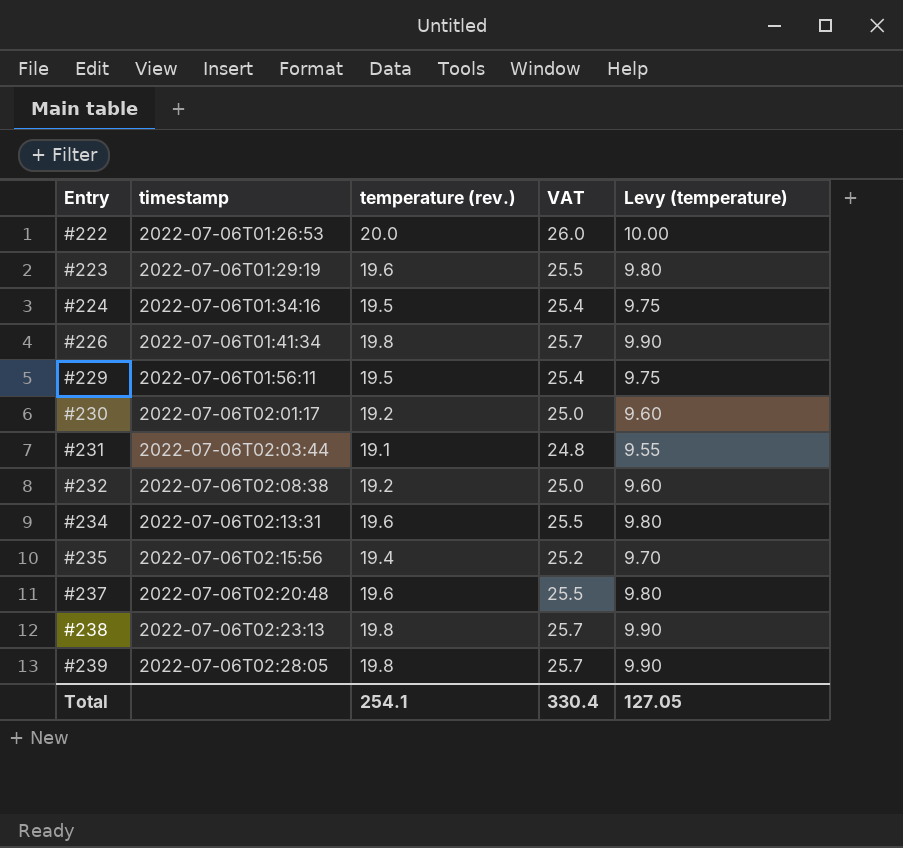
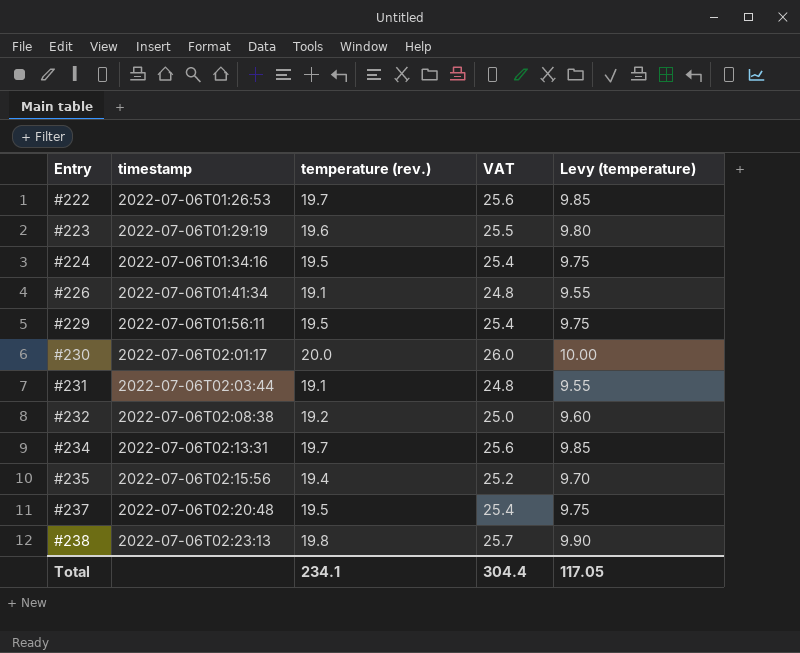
row #239: 2022-07-06T02:28:05 | 19.8 | 25.7 | 9.90 -> none
#222 | temperature (rev.): 20.0 -> 19.7
#222 | VAT: 26.0 -> 25.6
#222 | Levy (temperature): 10.00 -> 9.85
#226 | temperature (rev.): 19.8 -> 19.1
#226 | VAT: 25.7 -> 24.8
#226 | Levy (temperature): 9.90 -> 9.55
#230 | temperature (rev.): 19.2 -> 20.0
#230 | VAT: 25.0 -> 26.0
#230 | Levy (temperature): 9.60 -> 10.00
#234 | temperature (rev.): 19.6 -> 19.7
#234 | VAT: 25.5 -> 25.6
#234 | Levy (temperature): 9.80 -> 9.85
#237 | temperature (rev.): 19.6 -> 19.5
#237 | VAT: 25.5 -> 25.4
#237 | Levy (temperature): 9.80 -> 9.75
Total | temperature (rev.): 254.1 -> 234.1
Total | VAT: 330.4 -> 304.4
Total | Levy (temperature): 127.05 -> 117.05

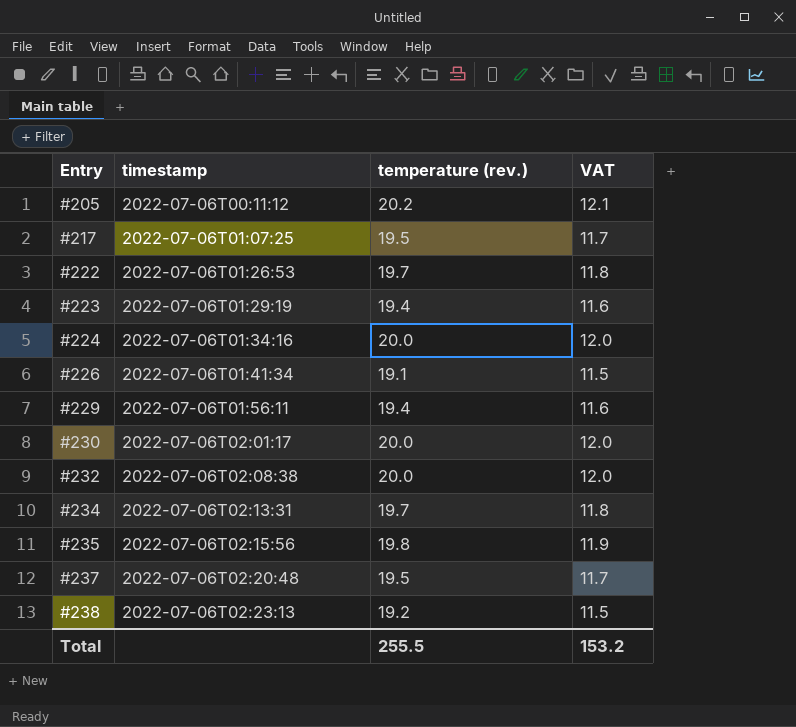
column Levy (temperature) | formula: [temperature (rev.)] * 0.5 -> none
column VAT | formula: [temperature (rev.)] * 1.3 -> [temperature (rev.)] * 0.6
row #231: 2022-07-06T02:03:44 | 19.1 | 24.8 | 9.55 -> none
row #205: none -> 2022-07-06T00:11:12 | 20.2 | 12.1
row #217: none -> 2022-07-06T01:07:25 | 19.5 | 11.7
#223 | temperature (rev.): 19.6 -> 19.4
#224 | temperature (rev.): 19.5 -> 20.0
#229 | temperature (rev.): 19.5 -> 19.4
#232 | temperature (rev.): 19.2 -> 20.0
#235 | temperature (rev.): 19.4 -> 19.8
#238 | temperature (rev.): 19.8 -> 19.2
Total | temperature (rev.): 234.1 -> 255.5
Total | VAT: 304.4 -> 153.2

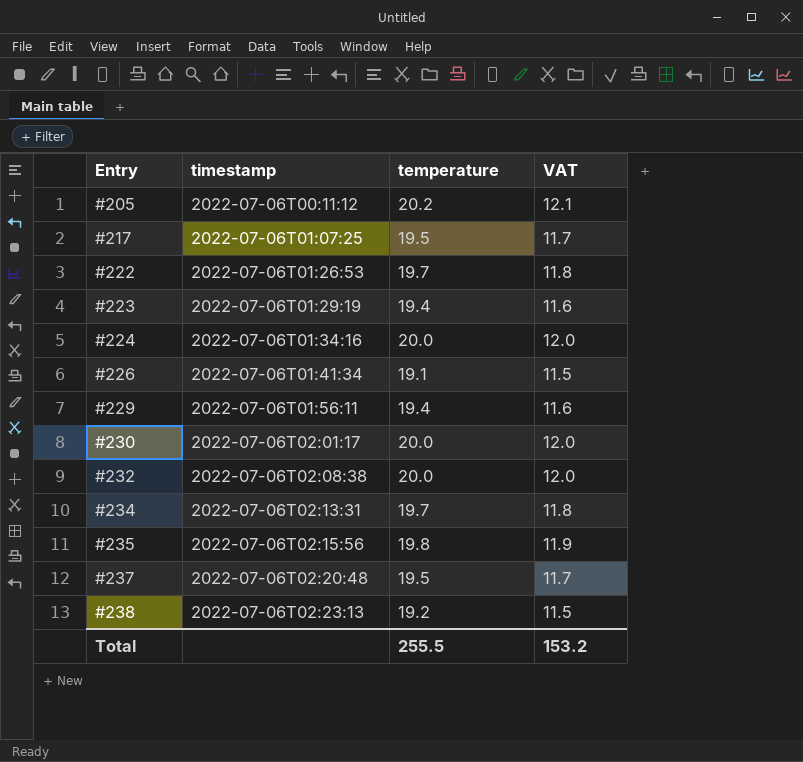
column name: temperature (rev.) -> temperature

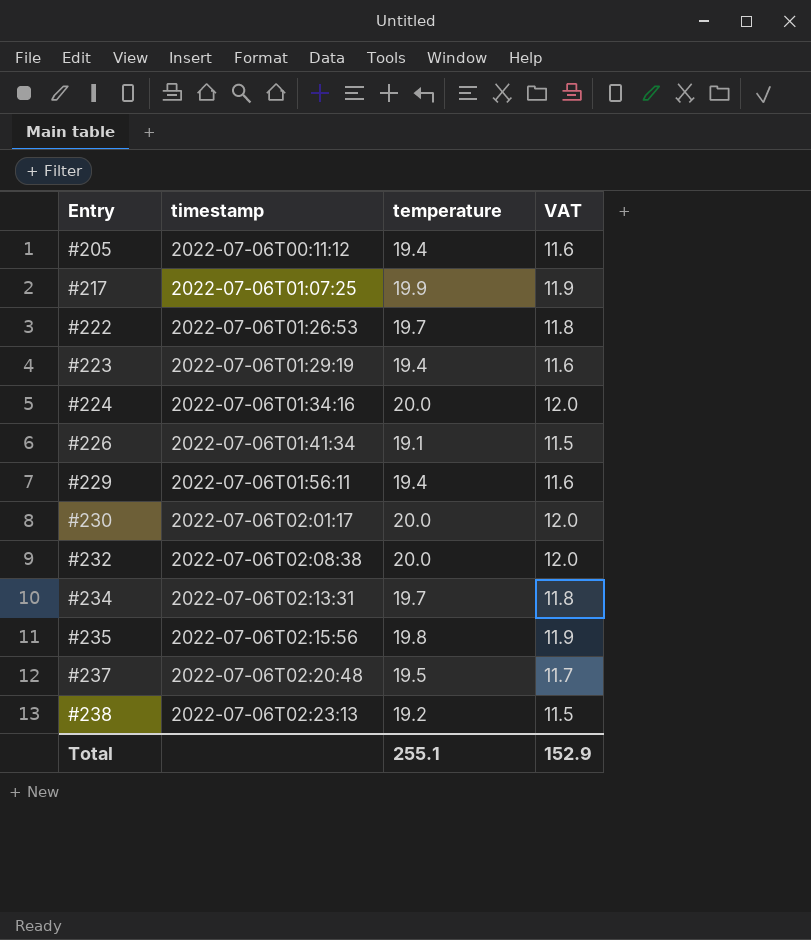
#205 | temperature: 20.2 -> 19.4
#205 | VAT: 12.1 -> 11.6
#217 | temperature: 19.5 -> 19.9
#217 | VAT: 11.7 -> 11.9
Total | temperature: 255.5 -> 255.1
Total | VAT: 153.2 -> 152.9

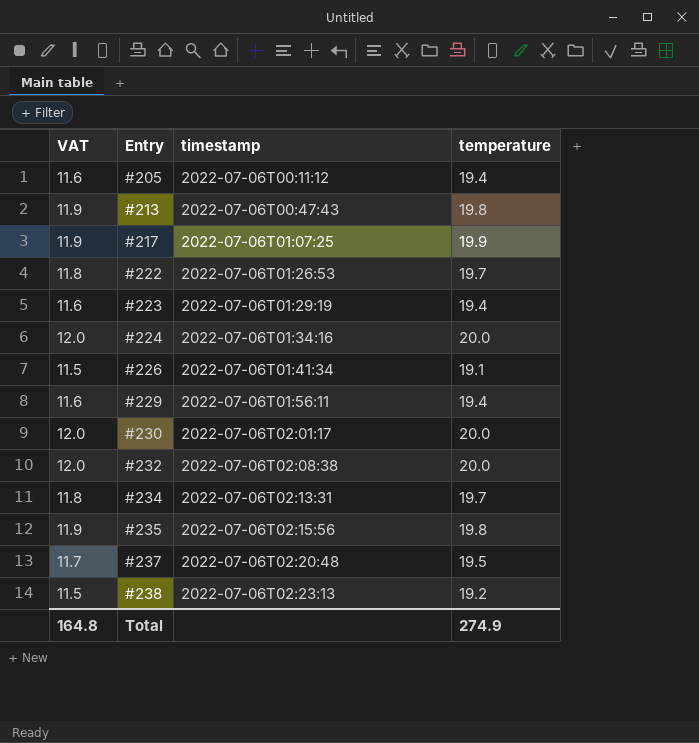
column VAT | position: 4 -> 1
row #213: none -> 11.9 | 2022-07-06T00:47:43 | 19.8
Total | VAT: 152.9 -> 164.8
Total | temperature: 255.1 -> 274.9

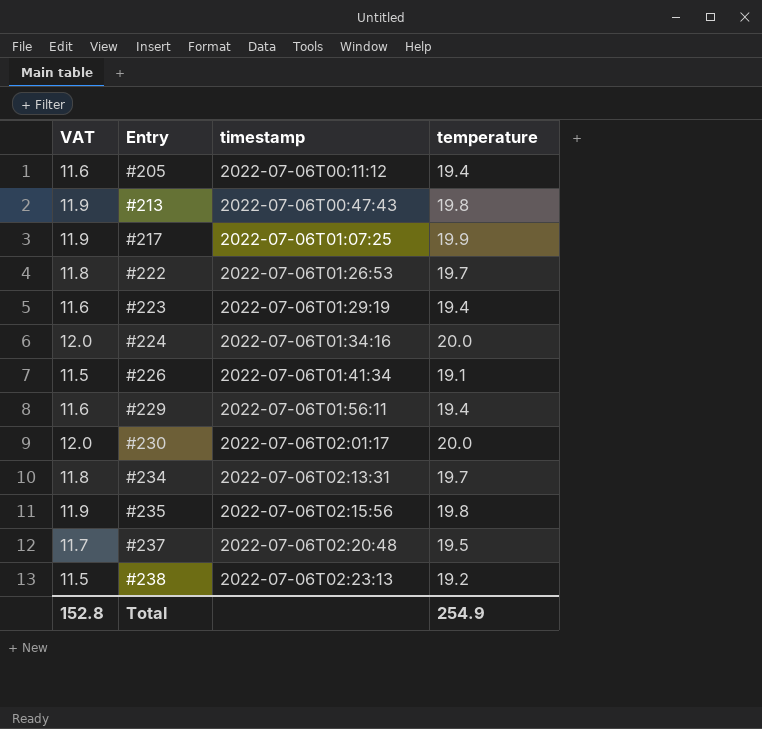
row #232: 12.0 | 2022-07-06T02:08:38 | 20.0 -> none
Total | VAT: 164.8 -> 152.8
Total | temperature: 274.9 -> 254.9

